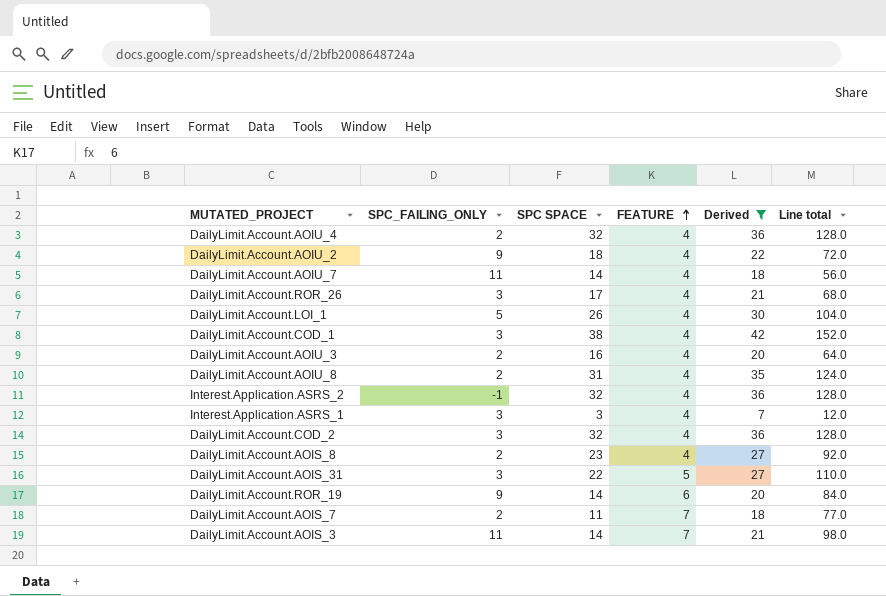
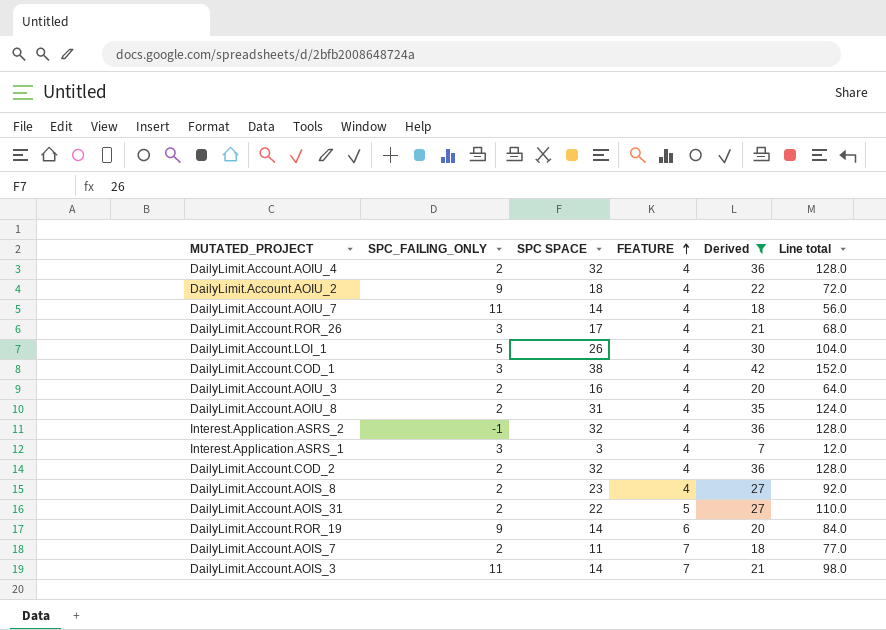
DailyLimit.Account.COD_2 | SPC_FAILING_ONLY: 3 -> 2
DailyLimit.Account.AOIS_31 | SPC_FAILING_ONLY: 3 -> 2

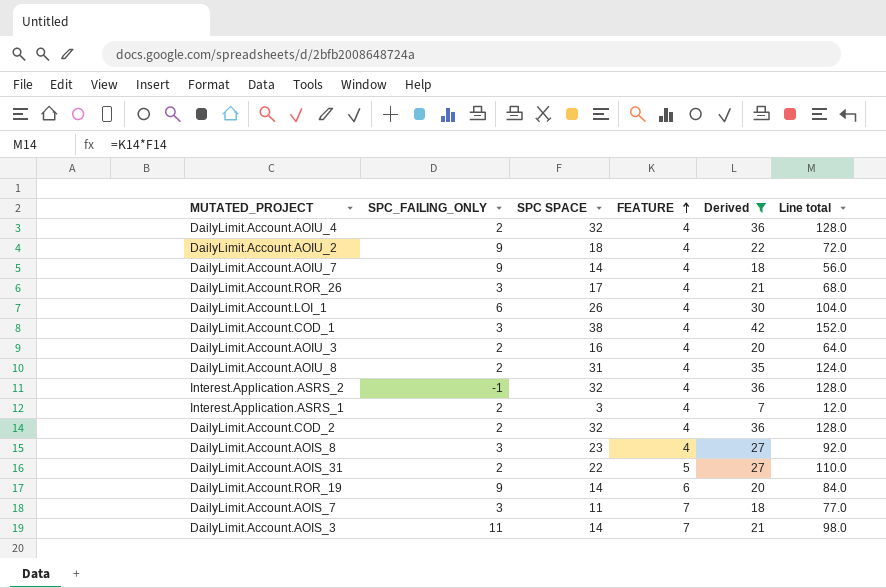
DailyLimit.Account.AOIU_7 | SPC_FAILING_ONLY: 11 -> 9
DailyLimit.Account.LOI_1 | SPC_FAILING_ONLY: 5 -> 6
Interest.Application.ASRS_1 | SPC_FAILING_ONLY: 3 -> 2
DailyLimit.Account.AOIS_8 | SPC_FAILING_ONLY: 2 -> 3
DailyLimit.Account.AOIS_7 | SPC_FAILING_ONLY: 2 -> 3

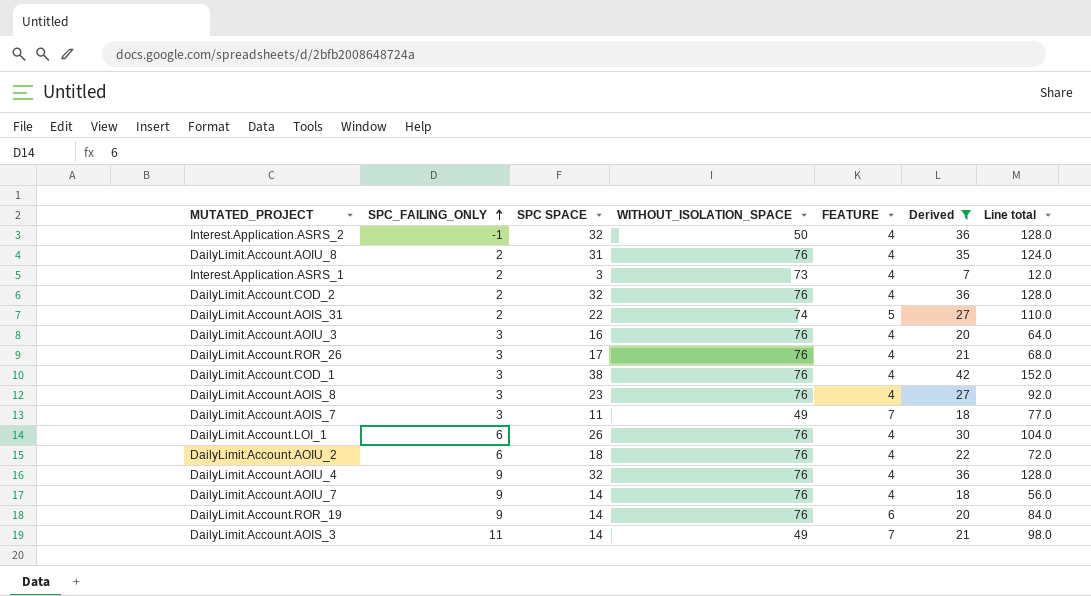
row order: FEATURE ascending -> SPC_FAILING_ONLY ascending
column WITHOUT_ISOLATION_SPACE | position: none -> 4
DailyLimit.Account.AOIU_3 | SPC_FAILING_ONLY: 2 -> 3
DailyLimit.Account.AOIU_2 | SPC_FAILING_ONLY: 9 -> 6
DailyLimit.Account.AOIU_4 | SPC_FAILING_ONLY: 2 -> 9

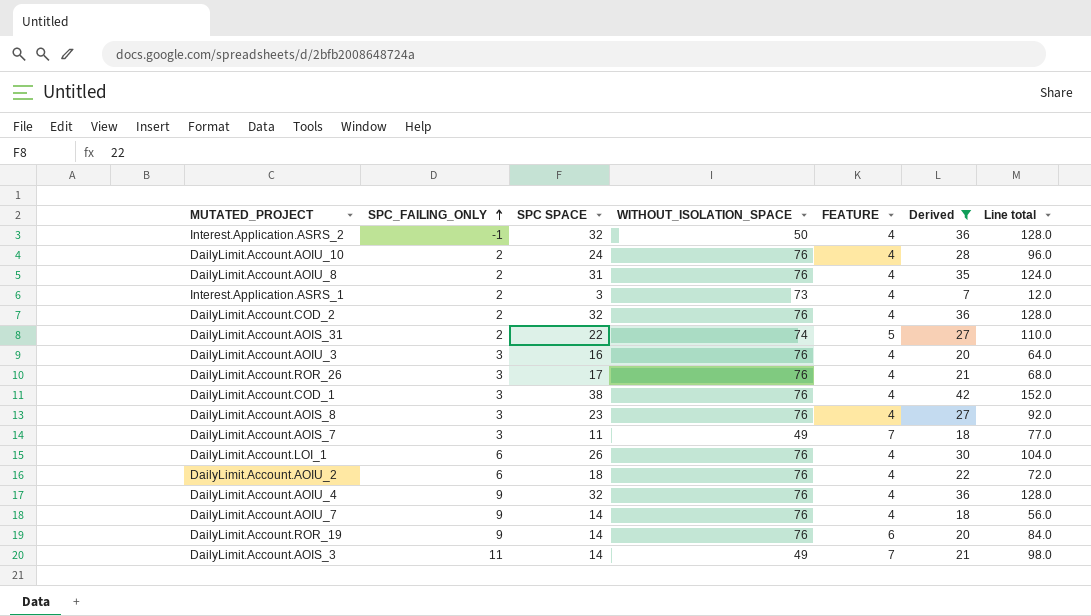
row DailyLimit.Account.AOIU_10: none -> 2 | 24 | 76 | 4 | 28 | 96.0

